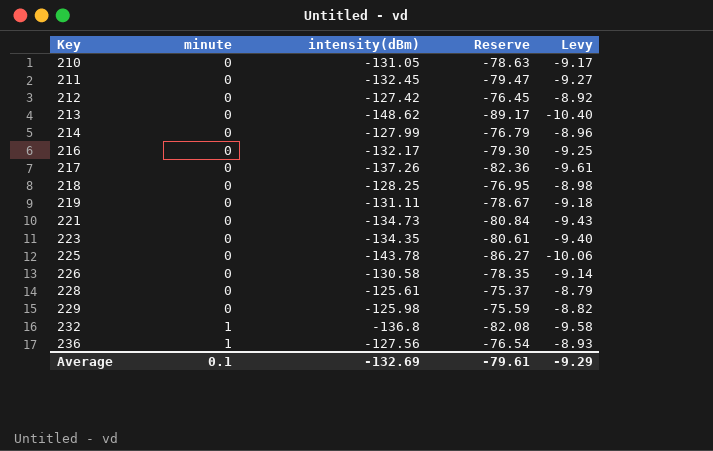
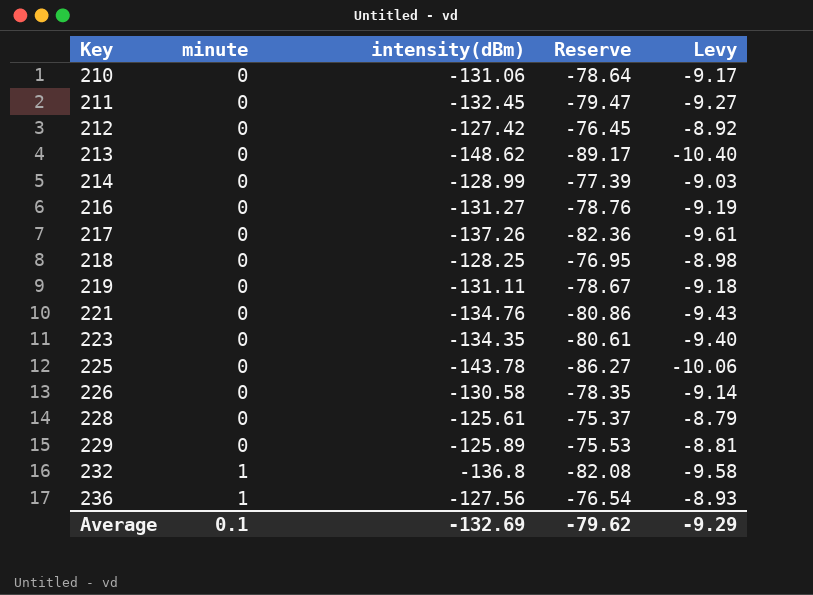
210 | intensity(dBm): -131.05 -> -131.06
210 | Reserve: -78.63 -> -78.64
214 | intensity(dBm): -127.99 -> -128.99
214 | Reserve: -76.79 -> -77.39
214 | Levy: -8.96 -> -9.03
216 | intensity(dBm): -132.17 -> -131.27
216 | Reserve: -79.30 -> -78.76
216 | Levy: -9.25 -> -9.19
221 | intensity(dBm): -134.73 -> -134.76
221 | Reserve: -80.84 -> -80.86
229 | intensity(dBm): -125.98 -> -125.89
229 | Reserve: -75.59 -> -75.53
229 | Levy: -8.82 -> -8.81
Average | Reserve: -79.61 -> -79.62

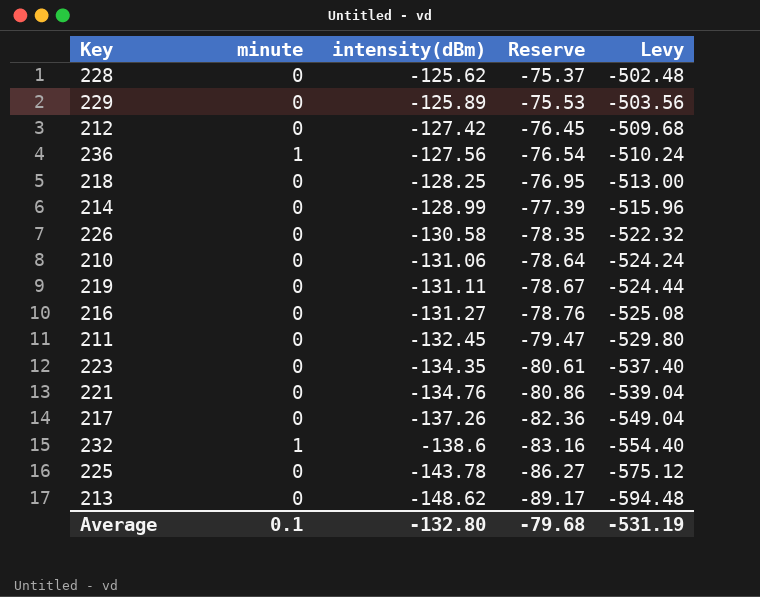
row order: Key ascending -> intensity(dBm) descending
column Levy | formula: [intensity(dBm)] * 0.07 -> [intensity(dBm)] * 4
228 | intensity(dBm): -125.61 -> -125.62
232 | intensity(dBm): -136.8 -> -138.6
232 | Reserve: -82.08 -> -83.16
Average | intensity(dBm): -132.69 -> -132.80
Average | Reserve: -79.62 -> -79.68
Average | Levy: -9.29 -> -531.19

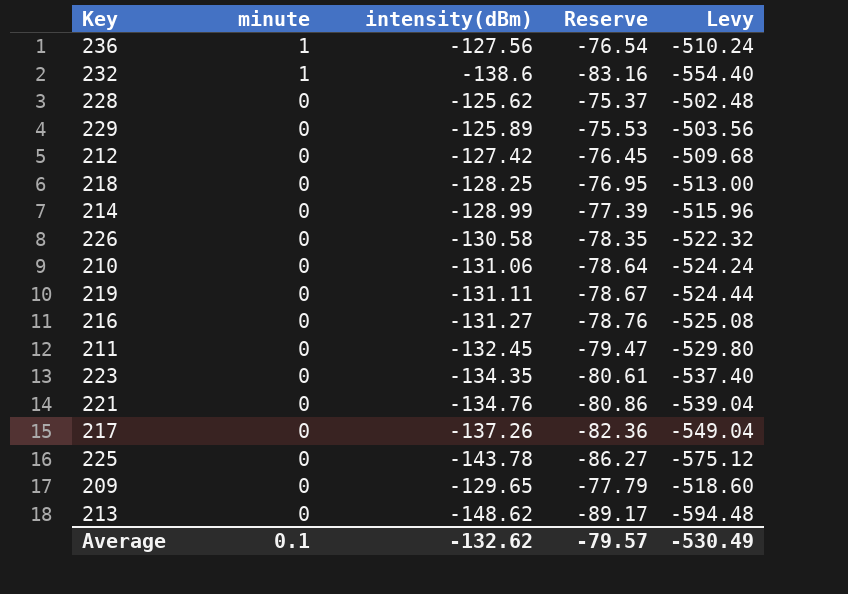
row order: intensity(dBm) descending -> minute descending
row 209: none -> 0 | -129.65 | -77.79 | -518.60
Average | intensity(dBm): -132.80 -> -132.62
Average | Reserve: -79.68 -> -79.57
Average | Levy: -531.19 -> -530.49

